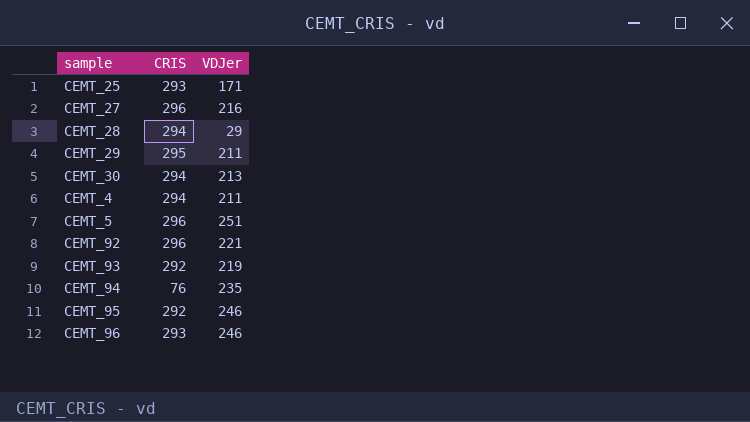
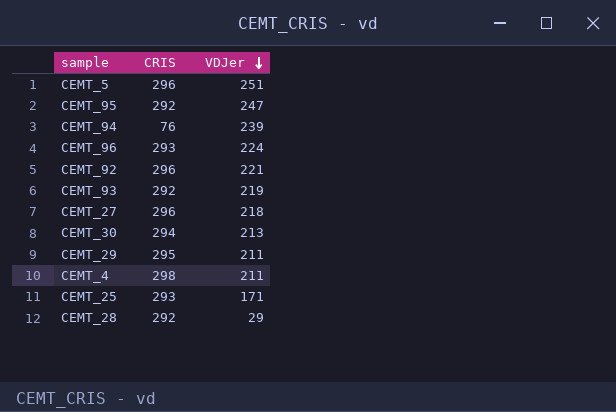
row order: none -> VDJer descending
CEMT_95 | VDJer: 246 -> 247
CEMT_94 | VDJer: 235 -> 239
CEMT_96 | VDJer: 246 -> 224
CEMT_27 | VDJer: 216 -> 218
CEMT_4 | CRIS: 294 -> 298
CEMT_28 | CRIS: 294 -> 292

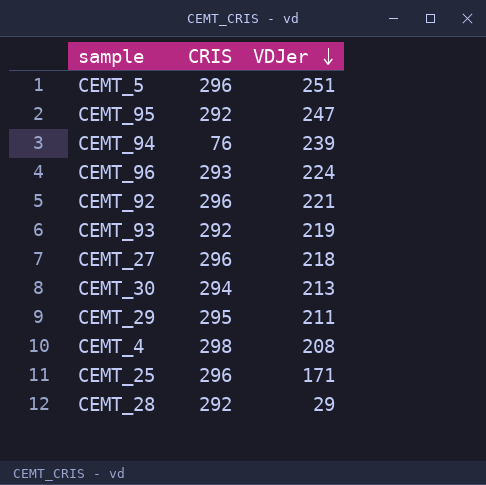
CEMT_4 | VDJer: 211 -> 208
CEMT_25 | CRIS: 293 -> 296

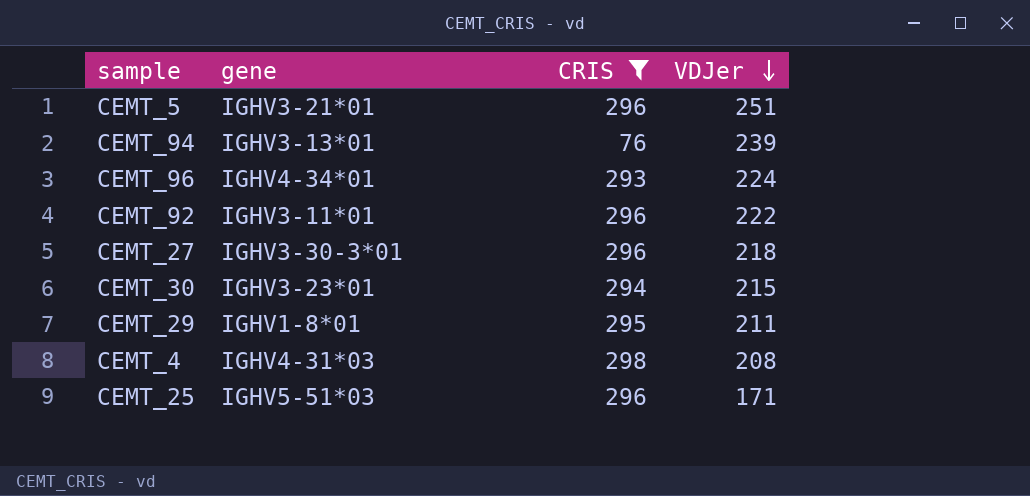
filter: none -> CRIS != 292
column gene | position: none -> 2
CEMT_92 | VDJer: 221 -> 222
CEMT_30 | VDJer: 213 -> 215

